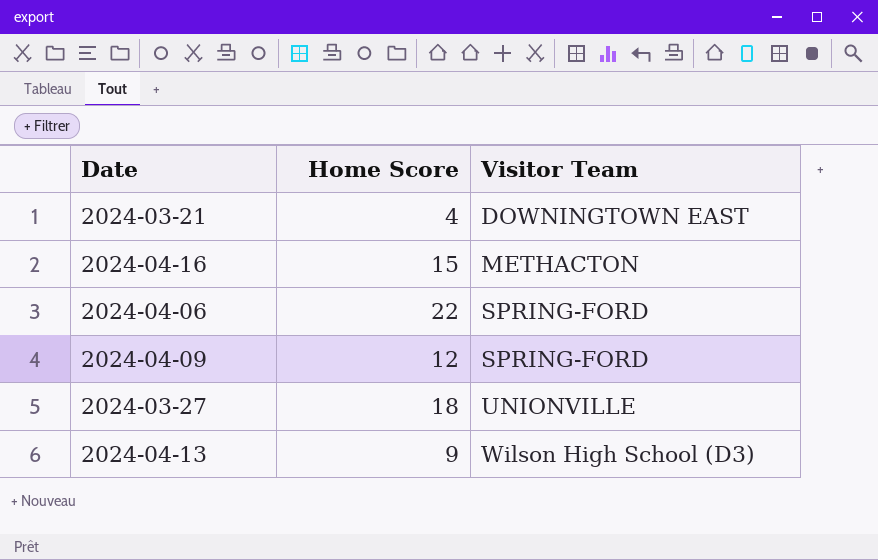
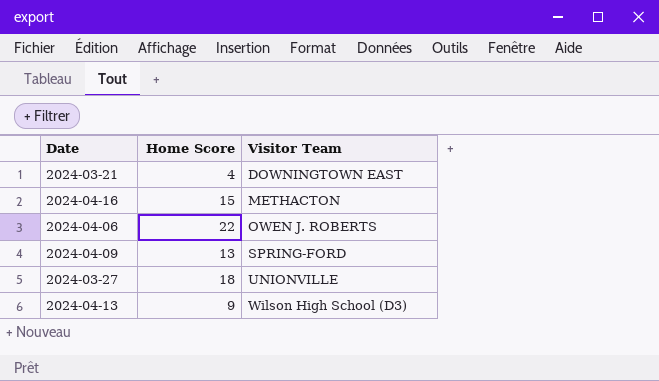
2024-04-06 | Visitor Team: SPRING-FORD -> OWEN J. ROBERTS
2024-04-09 | Home Score: 12 -> 13

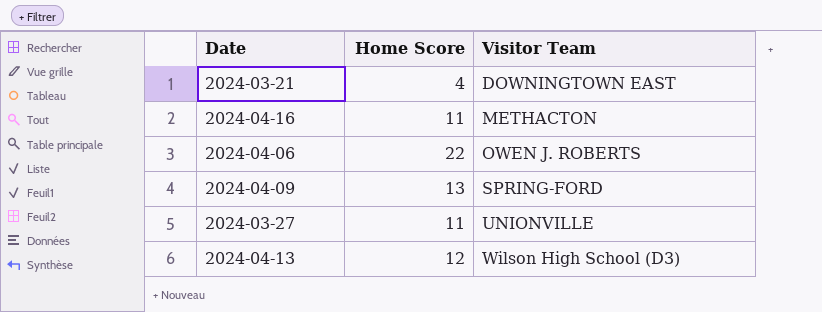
2024-04-16 | Home Score: 15 -> 11
2024-03-27 | Home Score: 18 -> 11
2024-04-13 | Home Score: 9 -> 12

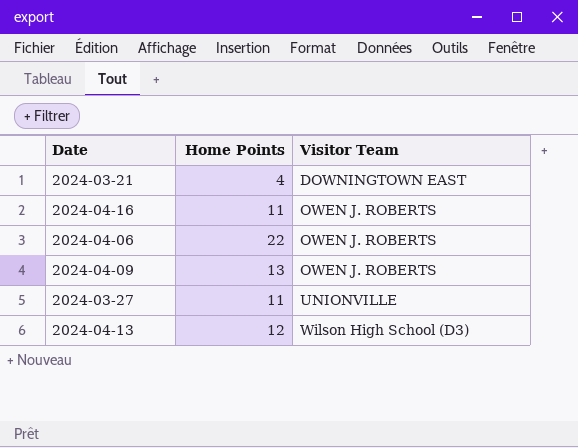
column name: Home Score -> Home Points
2024-04-16 | Visitor Team: METHACTON -> OWEN J. ROBERTS
2024-04-09 | Visitor Team: SPRING-FORD -> OWEN J. ROBERTS

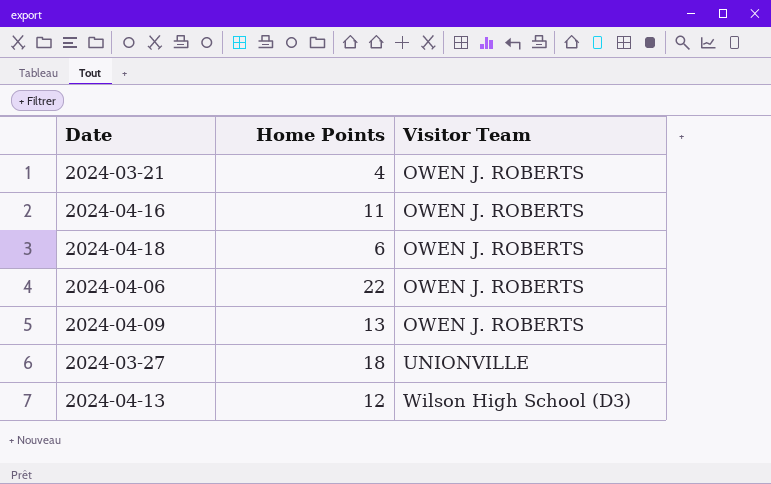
2024-03-21 | Visitor Team: DOWNINGTOWN EAST -> OWEN J. ROBERTS
row 2024-04-18: none -> 6 | OWEN J. ROBERTS
2024-03-27 | Home Points: 11 -> 18

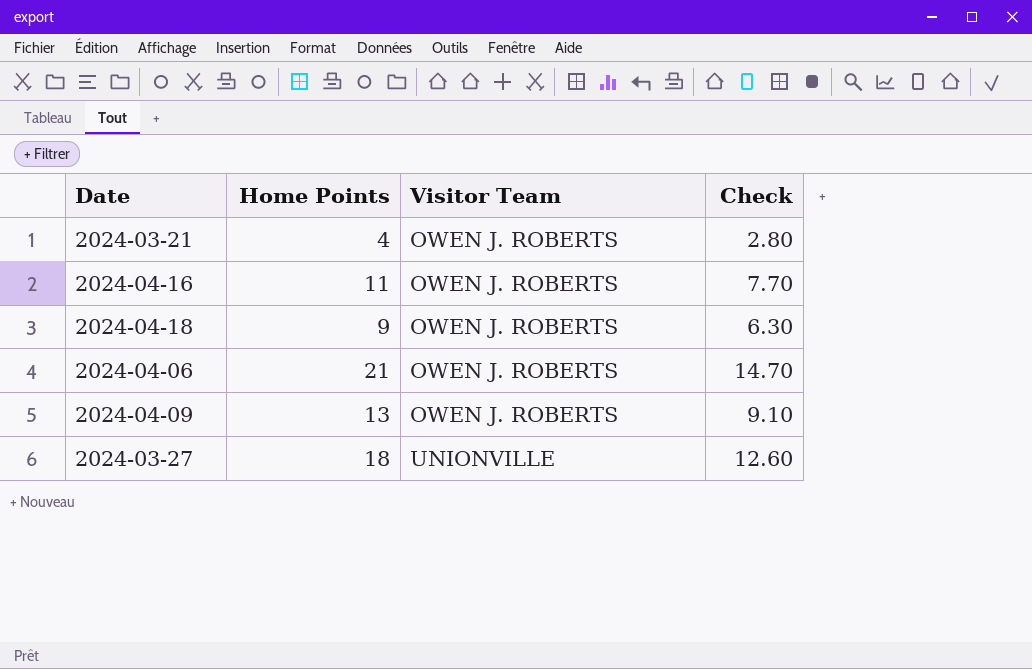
column Check | formula: none -> [Home Points] * 0.7
row 2024-04-13: 12 | Wilson High School (D3) -> none
2024-04-18 | Home Points: 6 -> 9
2024-04-06 | Home Points: 22 -> 21

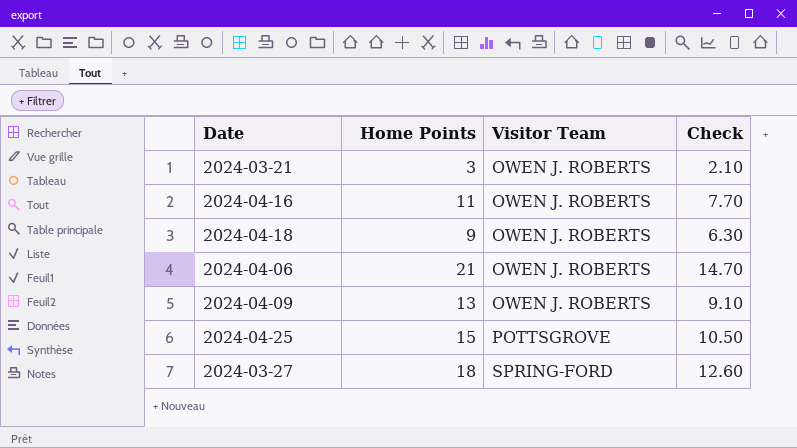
2024-03-21 | Home Points: 4 -> 3
2024-03-21 | Check: 2.80 -> 2.10
row 2024-04-25: none -> 15 | POTTSGROVE | 10.50
2024-03-27 | Visitor Team: UNIONVILLE -> SPRING-FORD

